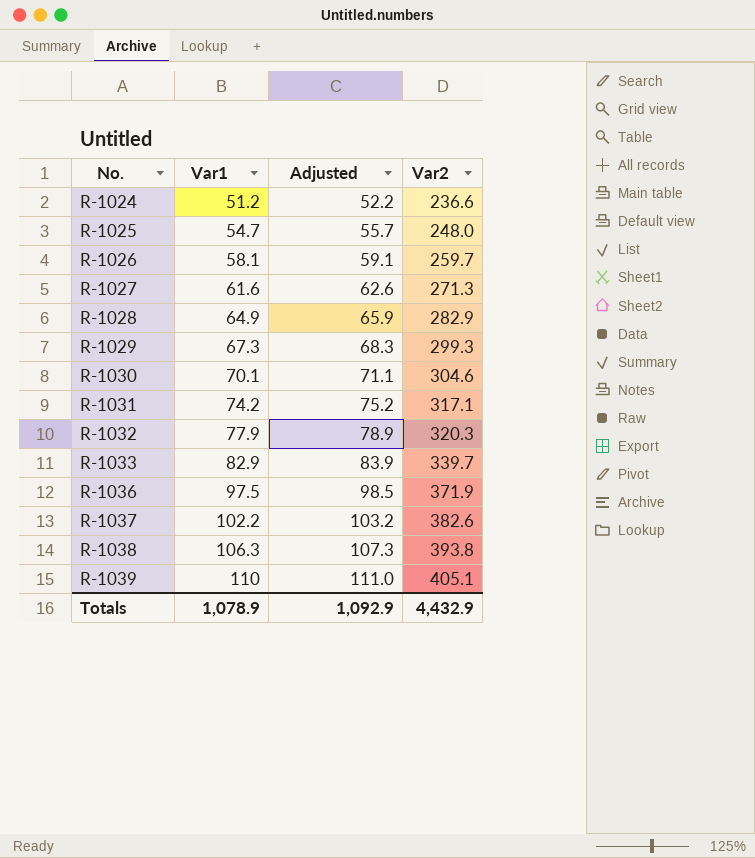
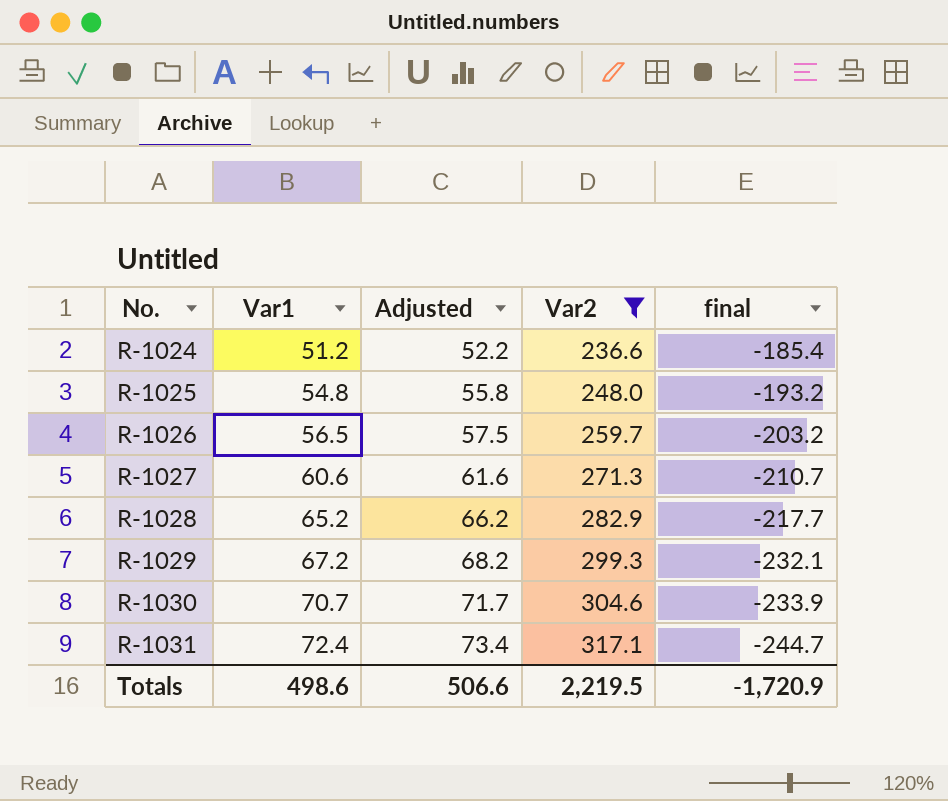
filter: none -> Var2 <= 317.1
column final | formula: none -> [Var1] - [Var2]
R-1025 | Var1: 54.7 -> 54.8
R-1025 | Adjusted: 55.7 -> 55.8
R-1026 | Var1: 58.1 -> 56.5
R-1026 | Adjusted: 59.1 -> 57.5
R-1027 | Var1: 61.6 -> 60.6
R-1027 | Adjusted: 62.6 -> 61.6
R-1028 | Var1: 64.9 -> 65.2
R-1028 | Adjusted: 65.9 -> 66.2
R-1029 | Var1: 67.3 -> 67.2
R-1029 | Adjusted: 68.3 -> 68.2
R-1030 | Var1: 70.1 -> 70.7
R-1030 | Adjusted: 71.1 -> 71.7
R-1031 | Var1: 74.2 -> 72.4
R-1031 | Adjusted: 75.2 -> 73.4
Totals | Var1: 1,078.9 -> 498.6
Totals | Adjusted: 1,092.9 -> 506.6
Totals | Var2: 4,432.9 -> 2,219.5

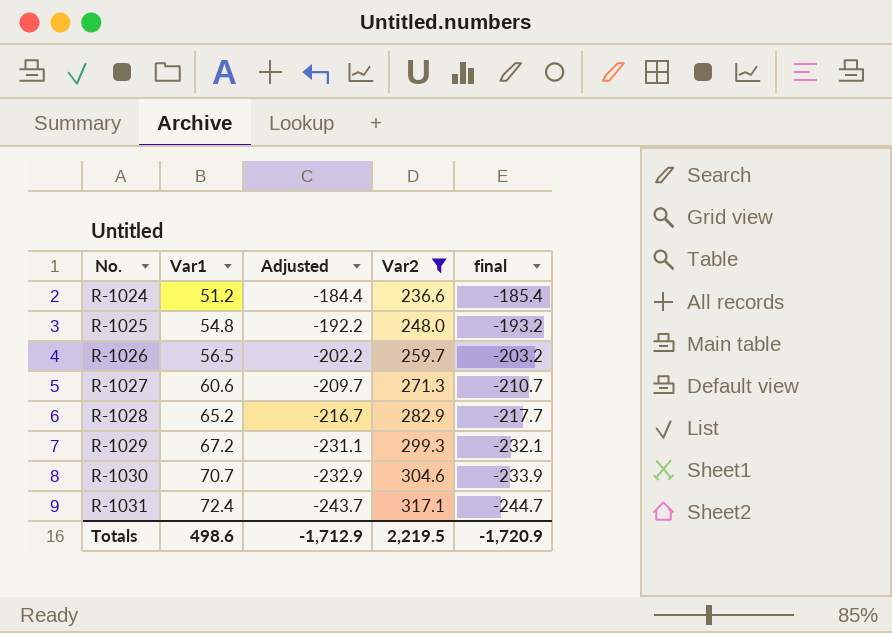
column Adjusted | formula: [Var1] + 1 -> [final] + 1
Totals | Adjusted: 506.6 -> -1,712.9

